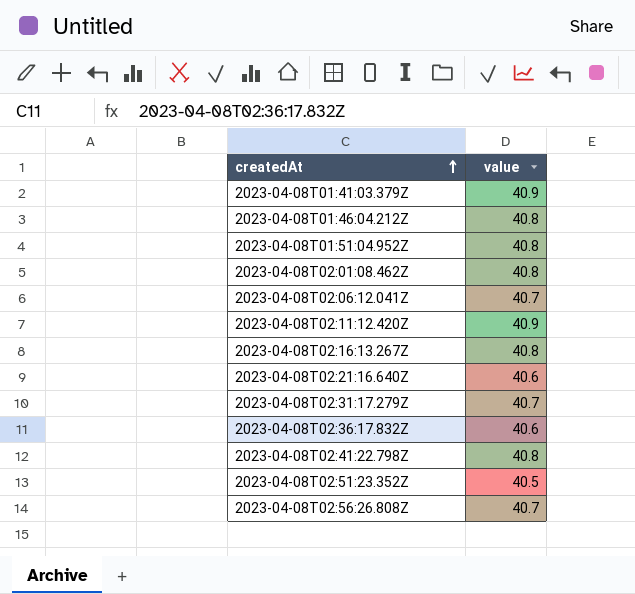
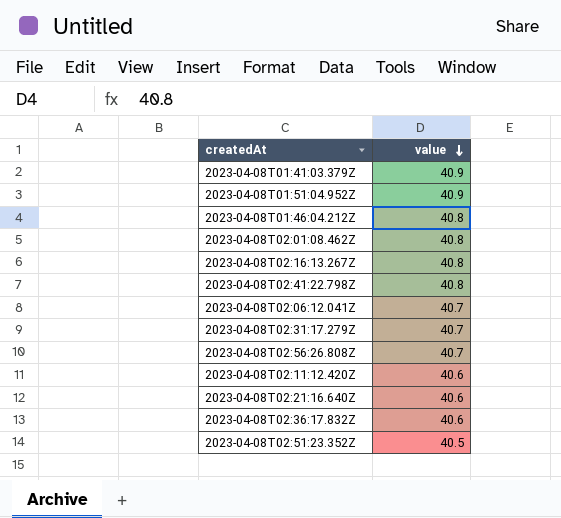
row order: createdAt ascending -> value descending
2023-04-08T01:51:04.952Z | value: 40.8 -> 40.9
2023-04-08T02:11:12.420Z | value: 40.9 -> 40.6

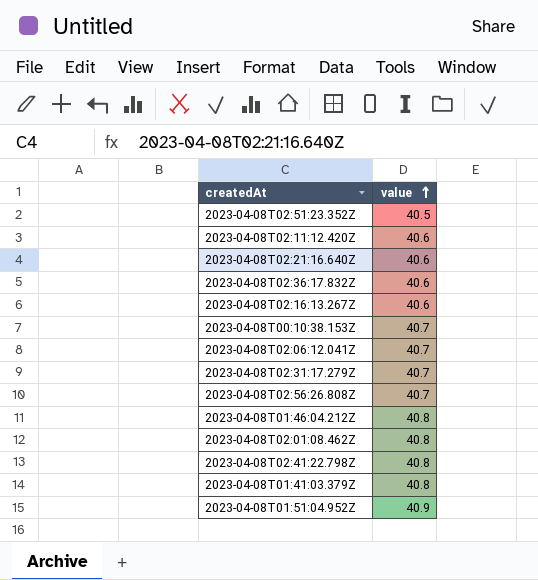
row order: value descending -> value ascending
2023-04-08T02:16:13.267Z | value: 40.8 -> 40.6
row 2023-04-08T00:10:38.153Z: none -> 40.7
2023-04-08T01:41:03.379Z | value: 40.9 -> 40.8

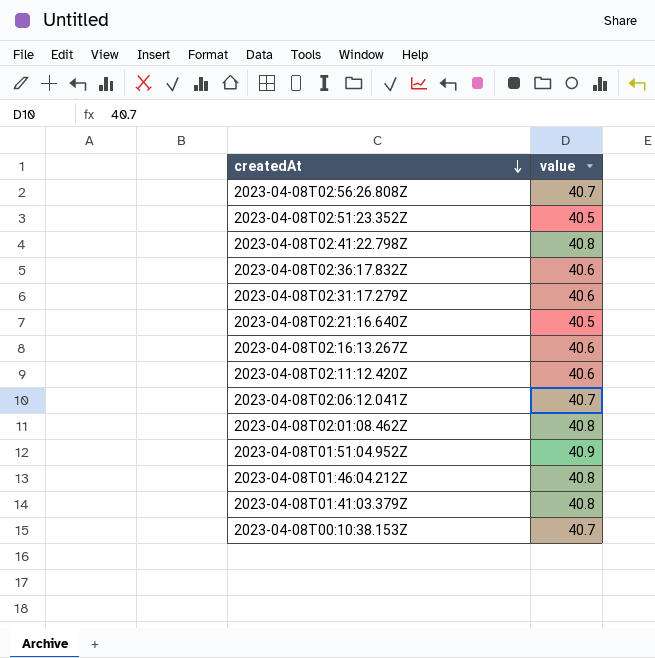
row order: value ascending -> createdAt descending
2023-04-08T02:31:17.279Z | value: 40.7 -> 40.6
2023-04-08T02:21:16.640Z | value: 40.6 -> 40.5

